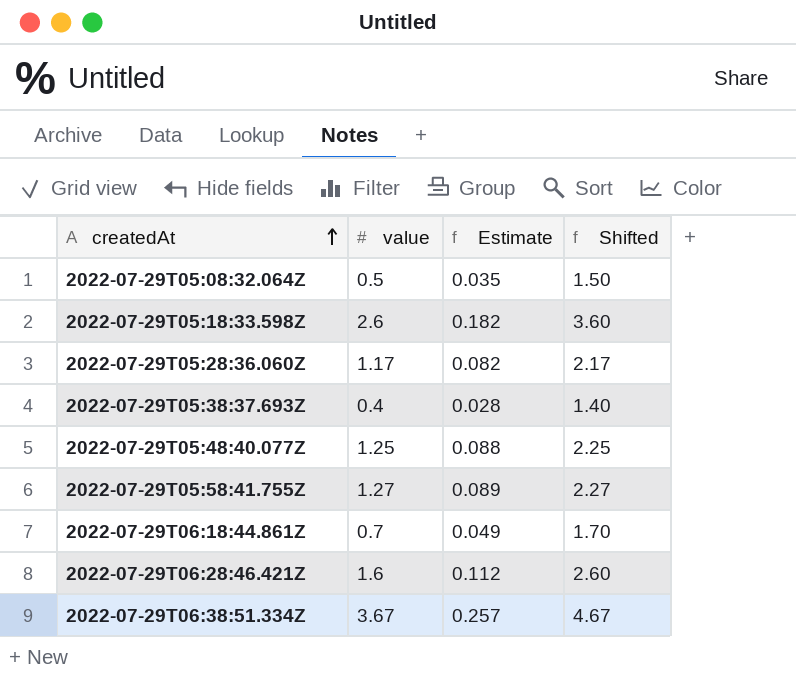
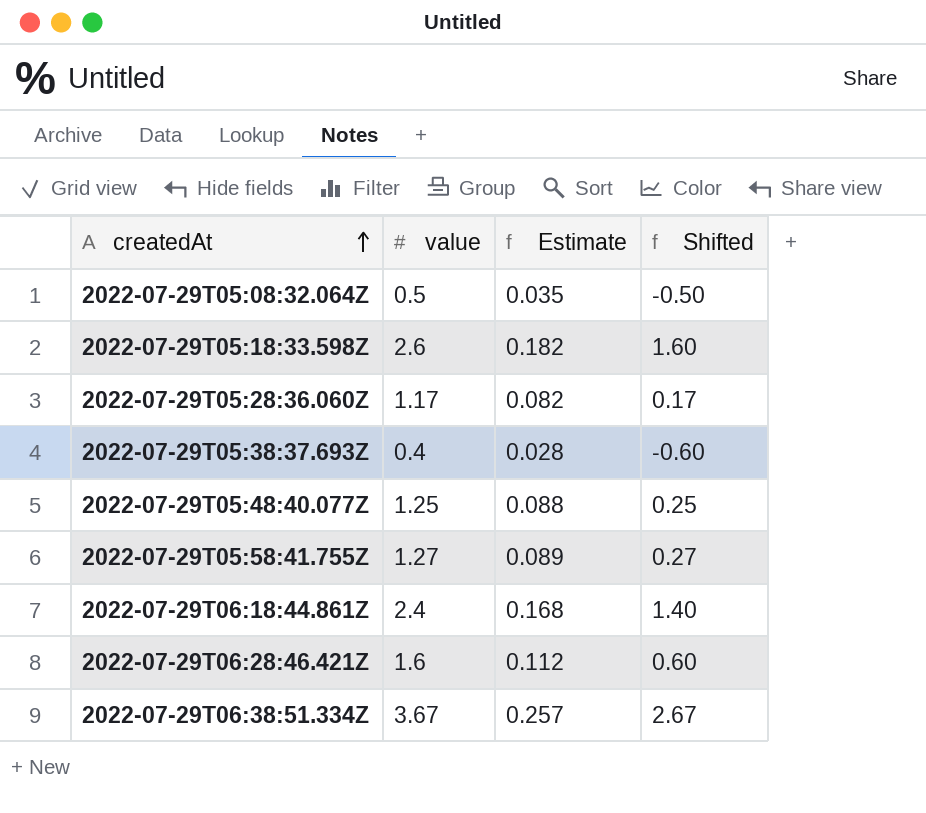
column Shifted | formula: [value] + 1 -> [value] - 1
2022-07-29T06:18:44.861Z | value: 0.7 -> 2.4
2022-07-29T06:18:44.861Z | Estimate: 0.049 -> 0.168

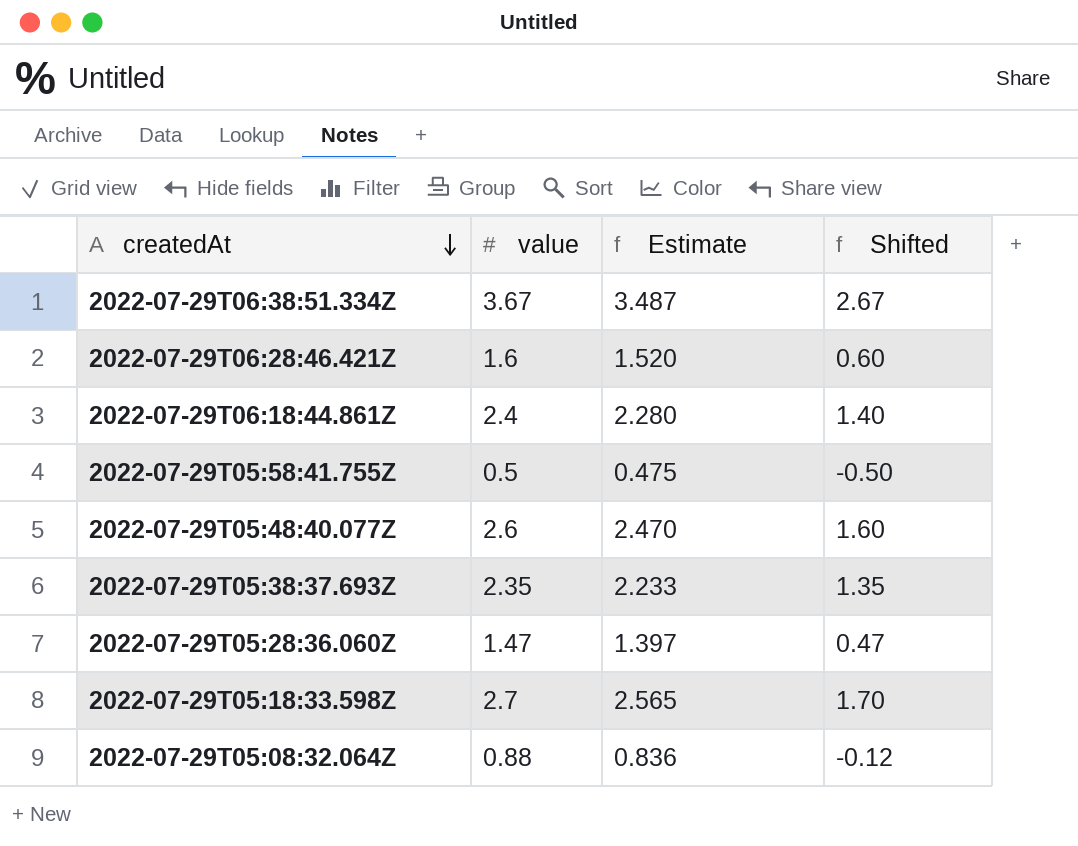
row order: createdAt ascending -> createdAt descending
column Estimate | formula: [value] * 0.07 -> [value] * 0.95
2022-07-29T05:58:41.755Z | value: 1.27 -> 0.5
2022-07-29T05:58:41.755Z | Shifted: 0.27 -> -0.50
2022-07-29T05:48:40.077Z | value: 1.25 -> 2.6
2022-07-29T05:48:40.077Z | Shifted: 0.25 -> 1.60
2022-07-29T05:38:37.693Z | value: 0.4 -> 2.35
2022-07-29T05:38:37.693Z | Shifted: -0.60 -> 1.35
2022-07-29T05:28:36.060Z | value: 1.17 -> 1.47
2022-07-29T05:28:36.060Z | Shifted: 0.17 -> 0.47
2022-07-29T05:18:33.598Z | value: 2.6 -> 2.7
2022-07-29T05:18:33.598Z | Shifted: 1.60 -> 1.70
2022-07-29T05:08:32.064Z | value: 0.5 -> 0.88
2022-07-29T05:08:32.064Z | Shifted: -0.50 -> -0.12

